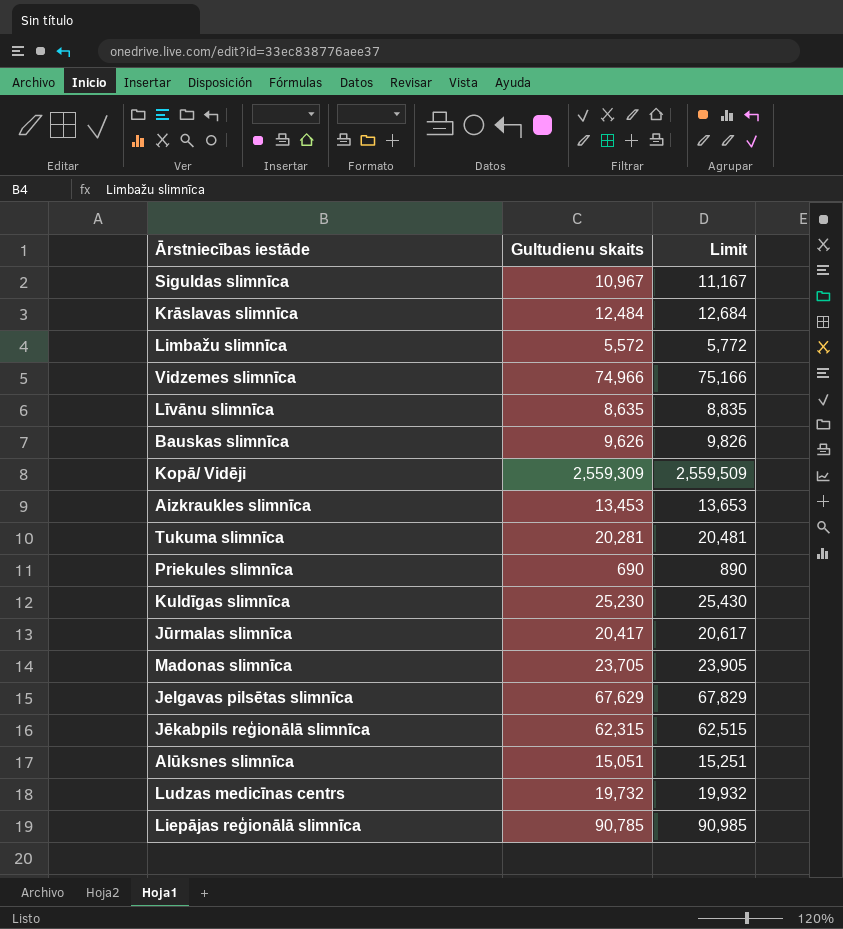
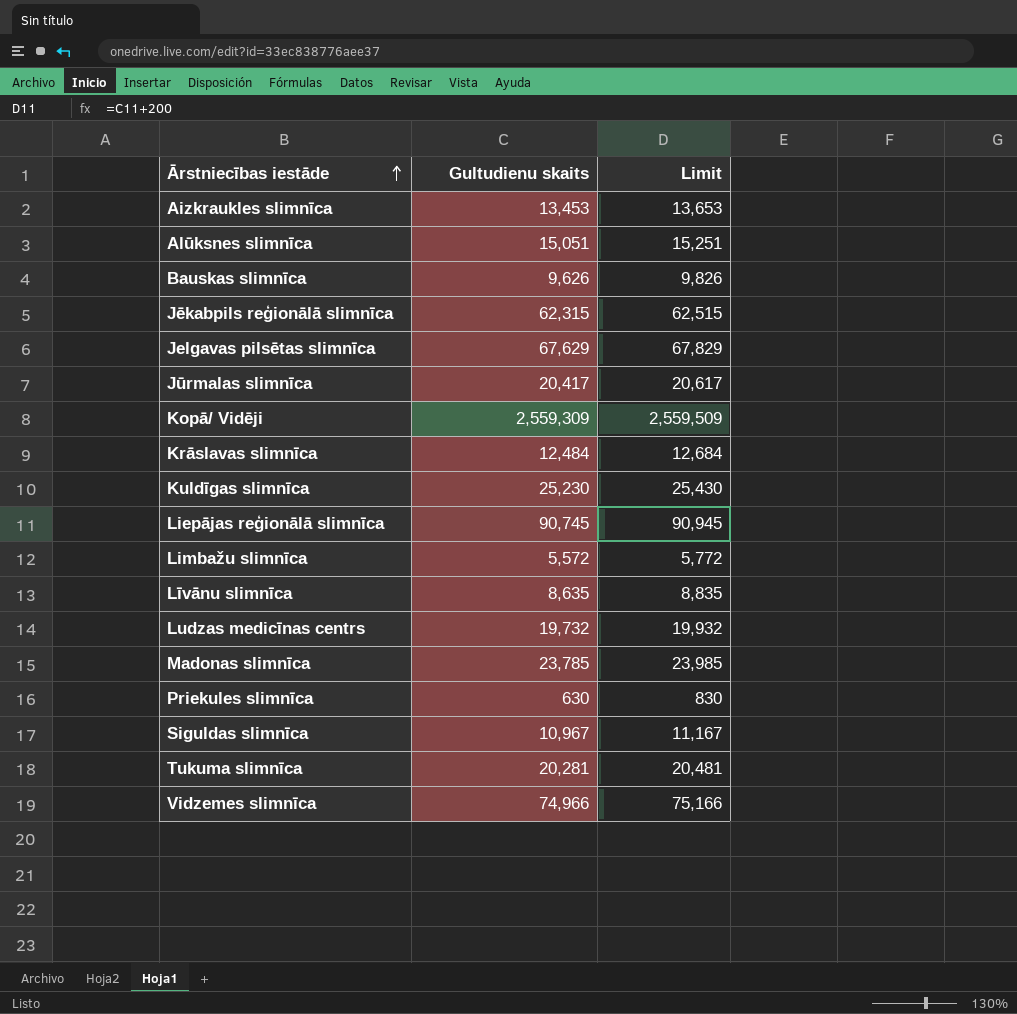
row order: none -> Ārstniecības iestāde ascending
Liepājas reģionālā slimnīca | Gultudienu skaits: 90,785 -> 90,745
Liepājas reģionālā slimnīca | Limit: 90,985 -> 90,945
Madonas slimnīca | Gultudienu skaits: 23,705 -> 23,785
Madonas slimnīca | Limit: 23,905 -> 23,985
Priekules slimnīca | Gultudienu skaits: 690 -> 630
Priekules slimnīca | Limit: 890 -> 830

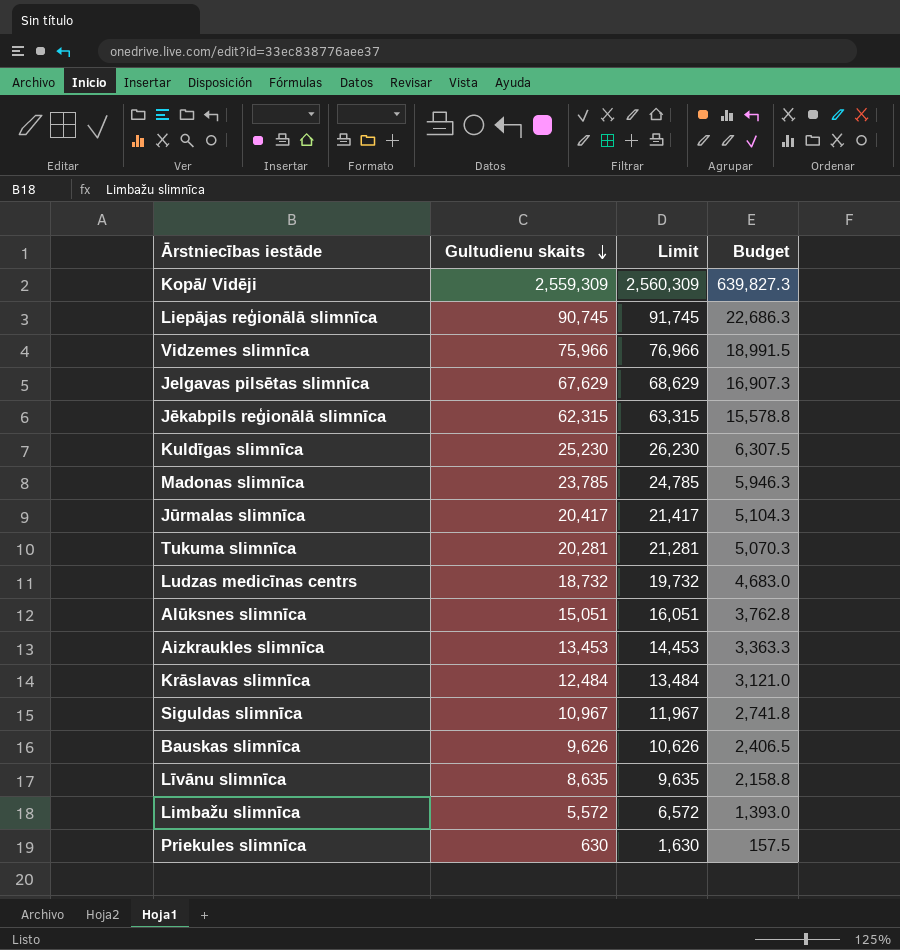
row order: Ārstniecības iestāde ascending -> Gultudienu skaits descending
column Limit | formula: [Gultudienu skaits] + 200 -> [Gultudienu skaits] + 1000
column Budget | formula: none -> [Gultudienu skaits] * 0.25
Vidzemes slimnīca | Gultudienu skaits: 74,966 -> 75,966
Ludzas medicīnas centrs | Gultudienu skaits: 19,732 -> 18,732

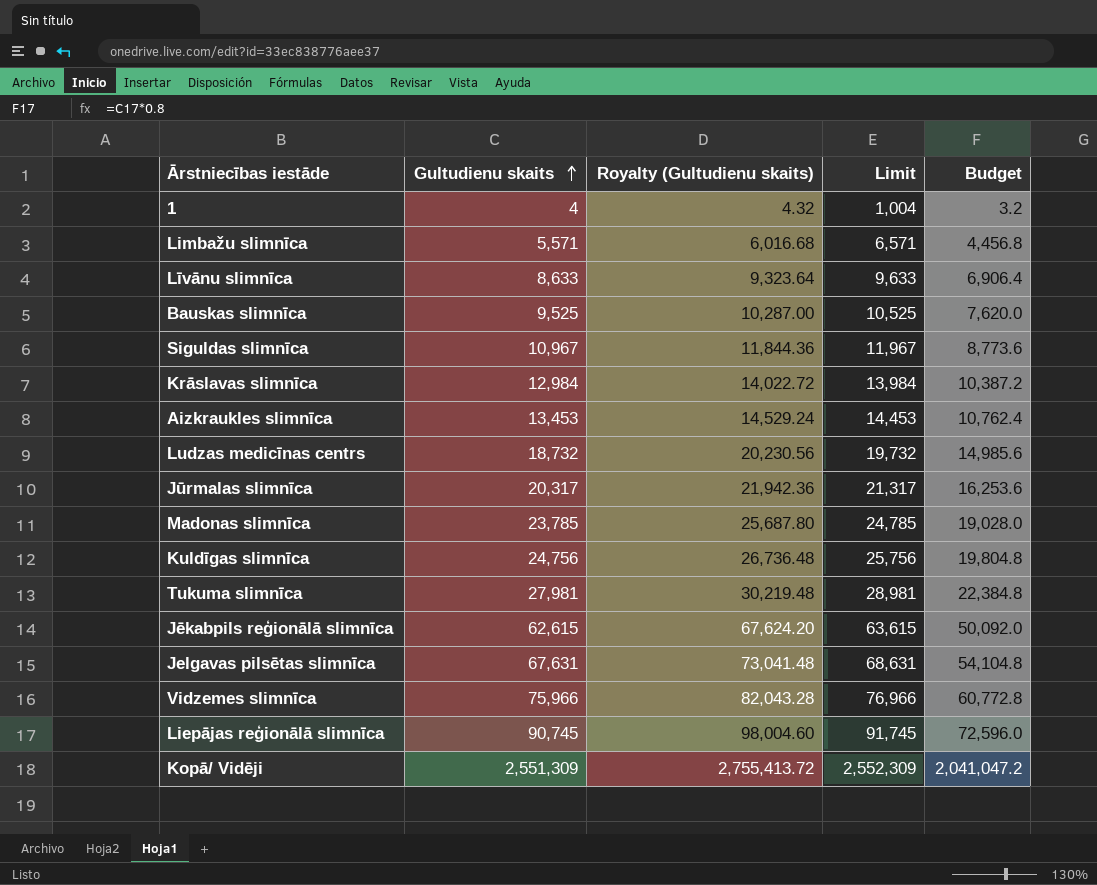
row order: Gultudienu skaits descending -> Gultudienu skaits ascending
column Royalty (Gultudienu skaits) | formula: none -> [Gultudienu skaits] * 1.08
column Budget | formula: [Gultudienu skaits] * 0.25 -> [Gultudienu skaits] * 0.8
row Alūksnes slimnīca: 15,051 | 16,051 | 3,762.8 -> none
row Priekules slimnīca: 630 | 1,630 | 157.5 -> none
row 1: none -> 4 | 4.32 | 1,004 | 3.2
Limbažu slimnīca | Gultudienu skaits: 5,572 -> 5,571
Limbažu slimnīca | Limit: 6,572 -> 6,571
Līvānu slimnīca | Gultudienu skaits: 8,635 -> 8,633
Līvānu slimnīca | Limit: 9,635 -> 9,633
Bauskas slimnīca | Gultudienu skaits: 9,626 -> 9,525
Bauskas slimnīca | Limit: 10,626 -> 10,525
Krāslavas slimnīca | Gultudienu skaits: 12,484 -> 12,984
Krāslavas slimnīca | Limit: 13,484 -> 13,984
Jūrmalas slimnīca | Gultudienu skaits: 20,417 -> 20,317
Jūrmalas slimnīca | Limit: 21,417 -> 21,317
Kuldīgas slimnīca | Gultudienu skaits: 25,230 -> 24,756
Kuldīgas slimnīca | Limit: 26,230 -> 25,756
Tukuma slimnīca | Gultudienu skaits: 20,281 -> 27,981
Tukuma slimnīca | Limit: 21,281 -> 28,981
Jēkabpils reģionālā slimnīca | Gultudienu skaits: 62,315 -> 62,615
Jēkabpils reģionālā slimnīca | Limit: 63,315 -> 63,615
Jelgavas pilsētas slimnīca | Gultudienu skaits: 67,629 -> 67,631
Jelgavas pilsētas slimnīca | Limit: 68,629 -> 68,631
Kopā/ Vidēji | Gultudienu skaits: 2,559,309 -> 2,551,309
Kopā/ Vidēji | Limit: 2,560,309 -> 2,552,309

